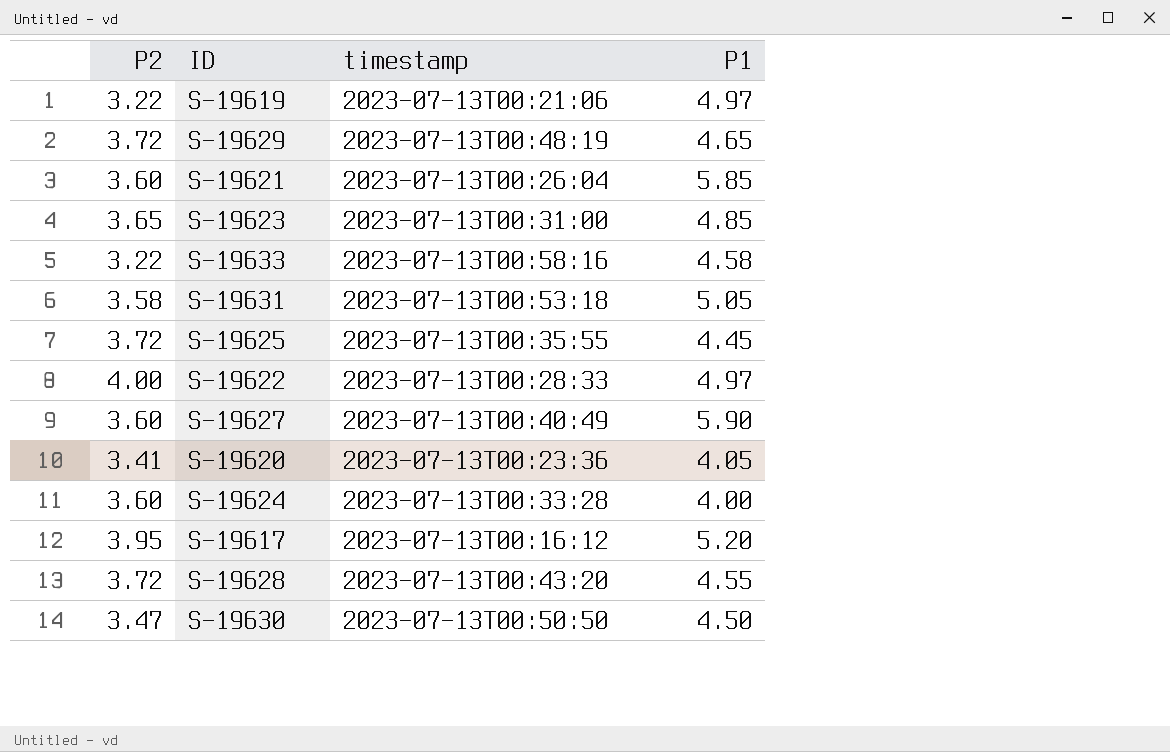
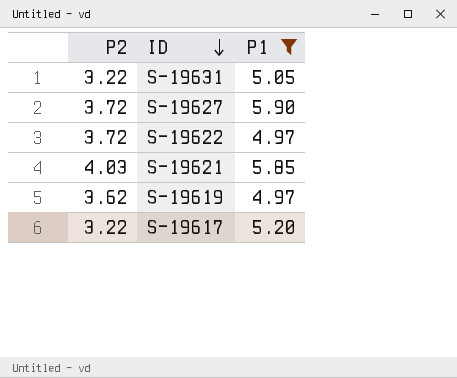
filter: none -> P1 >= 4.97
row order: none -> ID descending
column timestamp | position: 3 -> none
S-19631 | P2: 3.58 -> 3.22
S-19627 | P2: 3.60 -> 3.72
S-19622 | P2: 4.00 -> 3.72
S-19621 | P2: 3.60 -> 4.03
S-19619 | P2: 3.22 -> 3.62
S-19617 | P2: 3.95 -> 3.22

